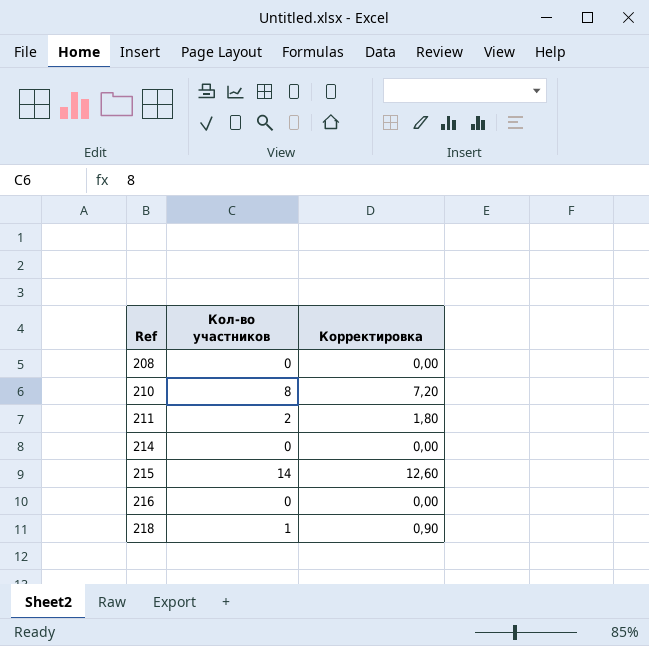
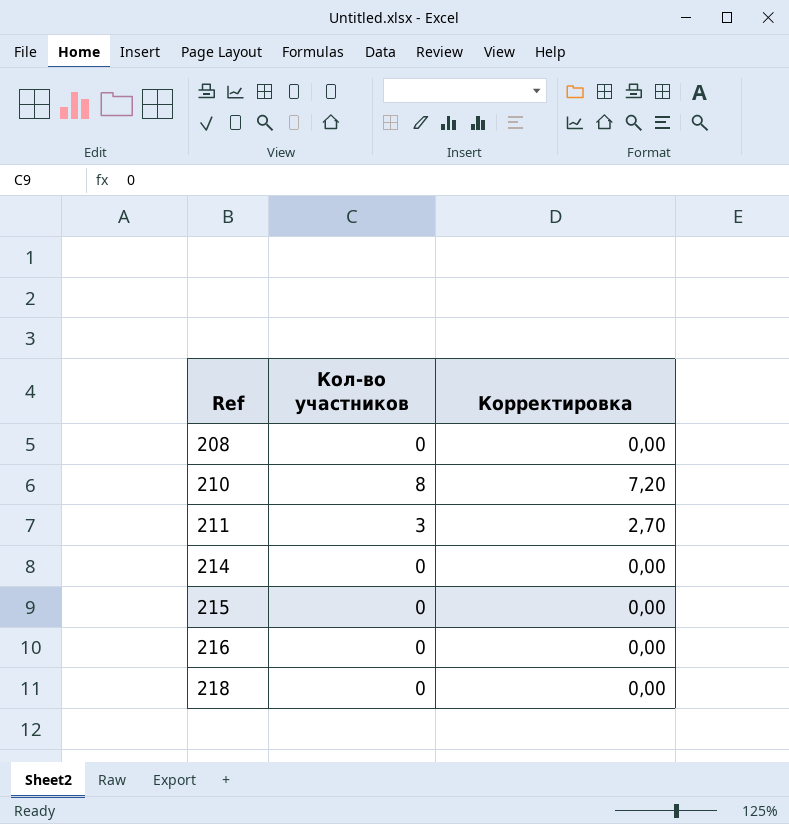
211 | Кол-во участников: 2 -> 3
211 | Корректировка: 1,80 -> 2,70
215 | Кол-во участников: 14 -> 0
215 | Корректировка: 12,60 -> 0,00
218 | Кол-во участников: 1 -> 0
218 | Корректировка: 0,90 -> 0,00

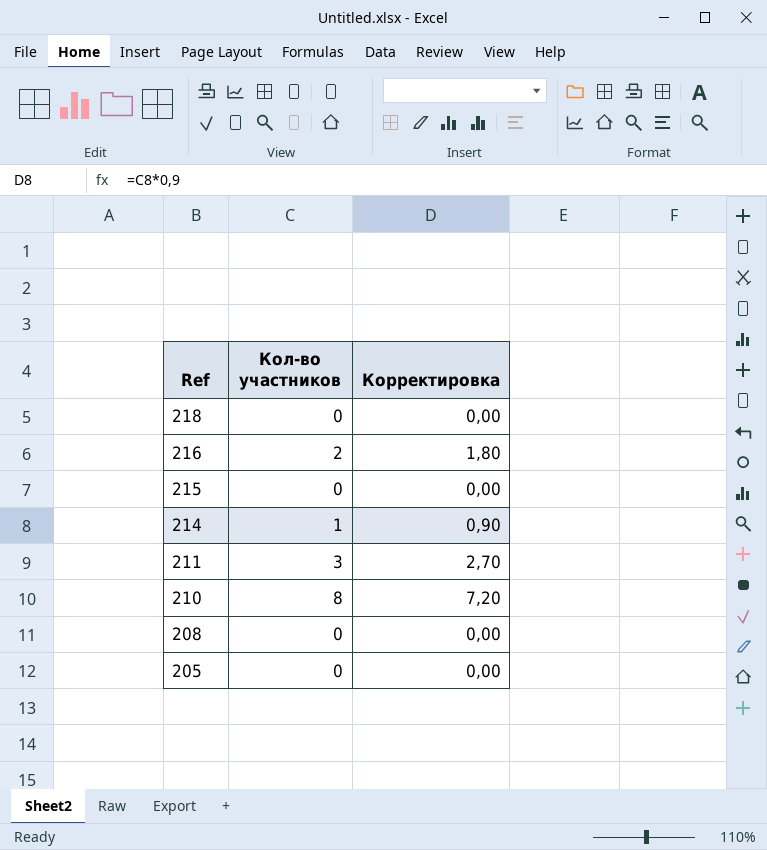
row order: Ref ascending -> Ref descending
216 | Кол-во участников: 0 -> 2
216 | Корректировка: 0,00 -> 1,80
214 | Кол-во участников: 0 -> 1
214 | Корректировка: 0,00 -> 0,90
row 205: none -> 0 | 0,00

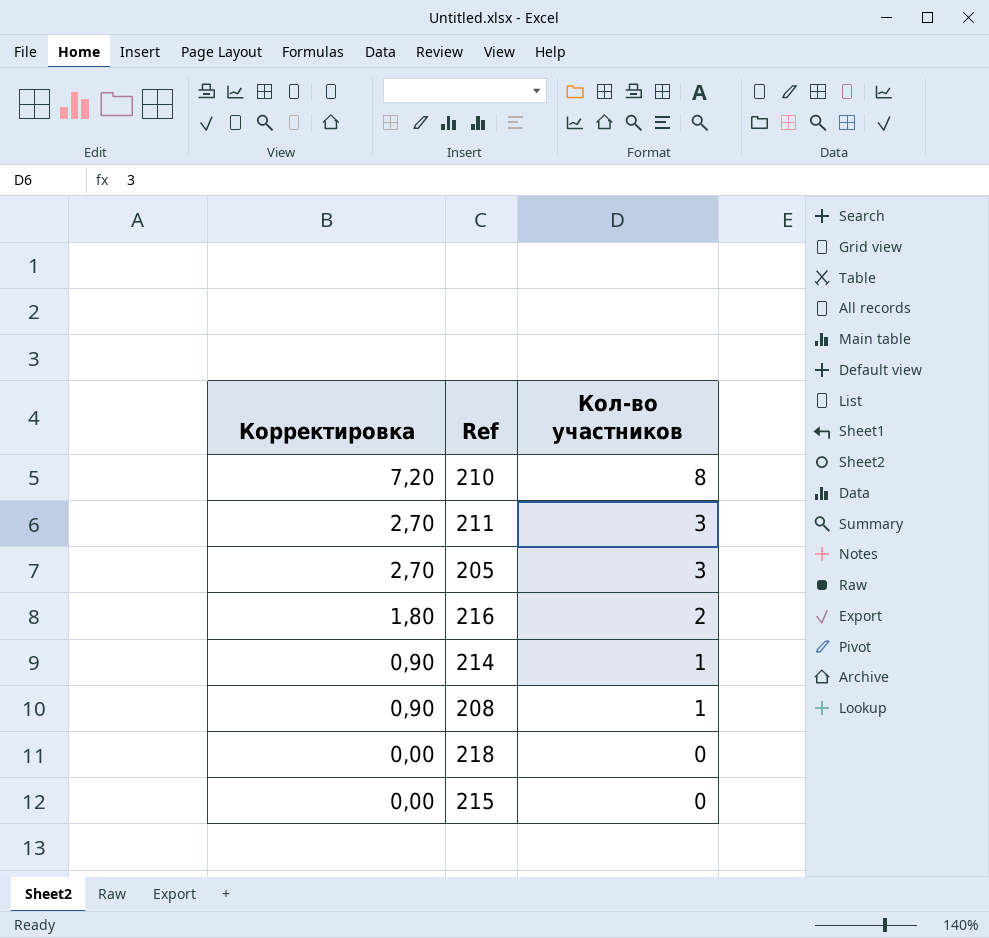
row order: Ref descending -> Корректировка descending
column Корректировка | position: 3 -> 1
205 | Корректировка: 0,00 -> 2,70
205 | Кол-во участников: 0 -> 3
208 | Корректировка: 0,00 -> 0,90
208 | Кол-во участников: 0 -> 1

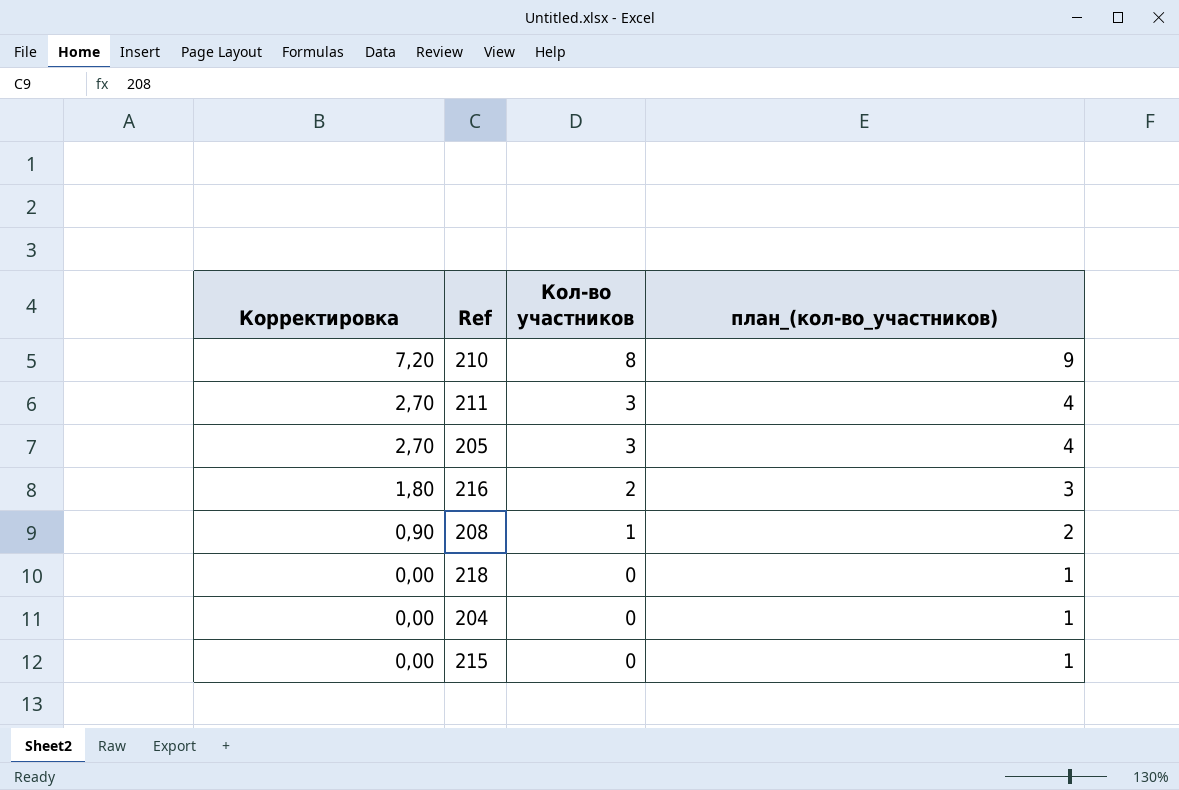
column план_(кол-во_участников) | formula: none -> [Кол-во участников] + 1
row 214: 0,90 | 1 -> none
row 204: none -> 0,00 | 0 | 1

